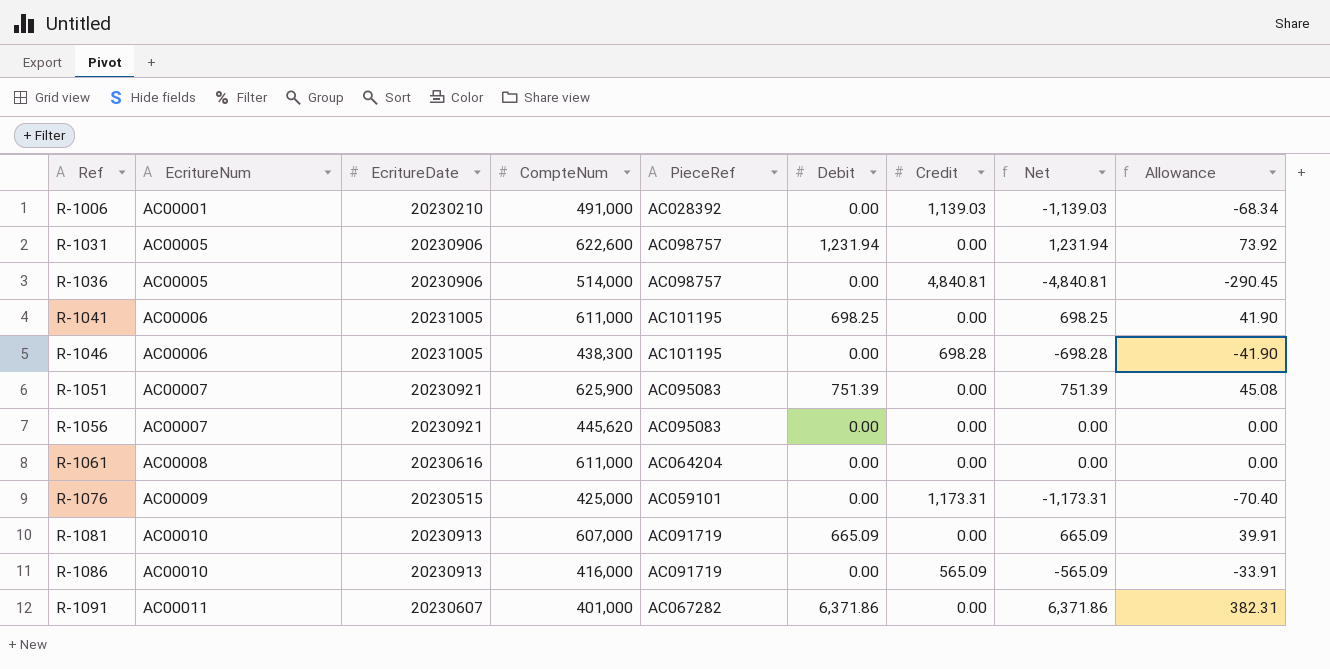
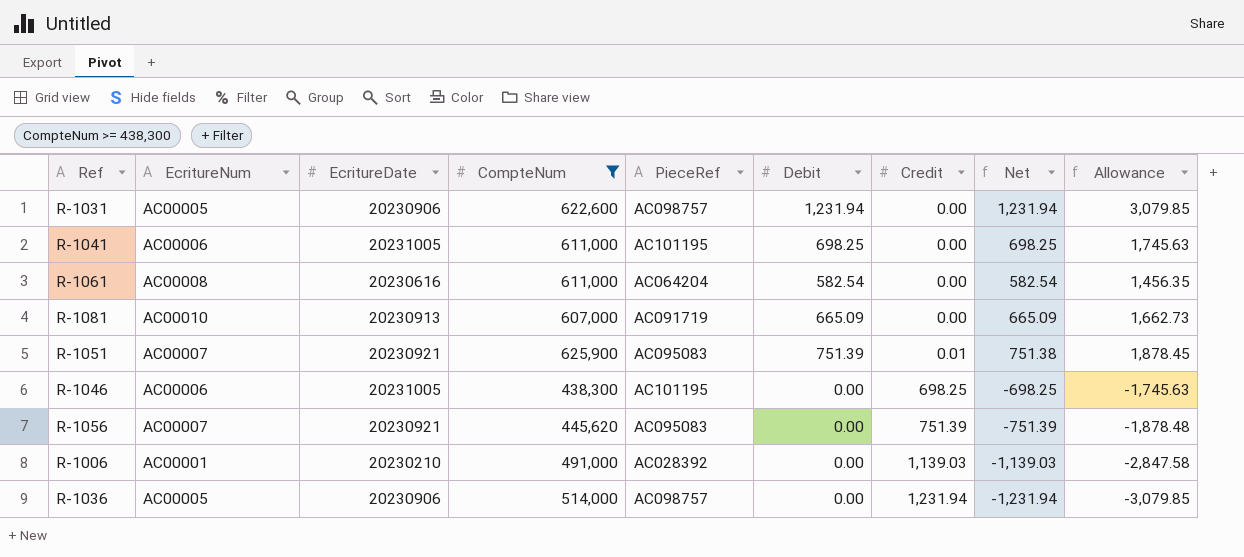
filter: none -> CompteNum >= 438,300
row order: Ref ascending -> Credit ascending
column Allowance | formula: [Net] * 0.06 -> [Net] * 2.5
R-1061 | Debit: 0.00 -> 582.54
R-1061 | Net: 0.00 -> 582.54
R-1051 | Credit: 0.00 -> 0.01
R-1051 | Net: 751.39 -> 751.38
R-1046 | Credit: 698.28 -> 698.25
R-1046 | Net: -698.28 -> -698.25
R-1056 | Credit: 0.00 -> 751.39
R-1056 | Net: 0.00 -> -751.39
R-1036 | Credit: 4,840.81 -> 1,231.94
R-1036 | Net: -4,840.81 -> -1,231.94

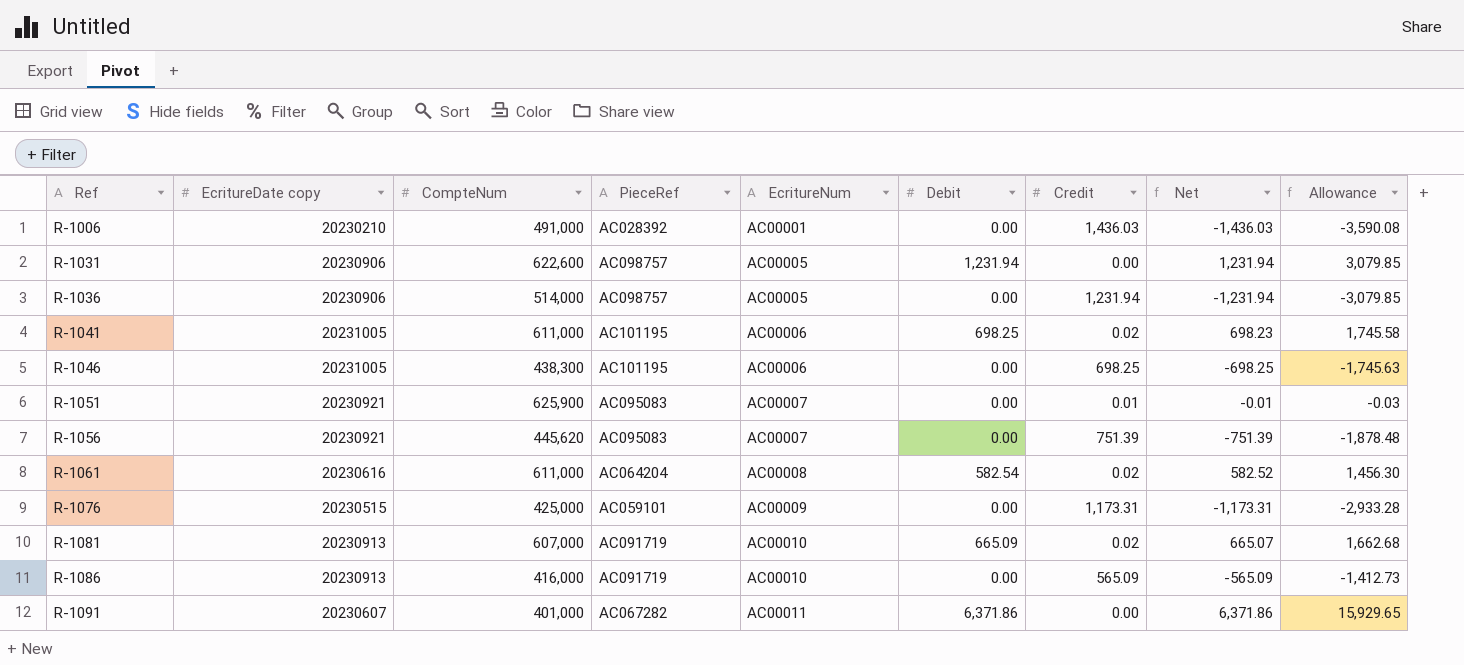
filter: CompteNum >= 438,300 -> none
row order: Credit ascending -> Ref ascending
column name: EcritureDate -> EcritureDate copy
column EcritureNum | position: 2 -> 5
R-1006 | Credit: 1,139.03 -> 1,436.03
R-1006 | Net: -1,139.03 -> -1,436.03
R-1006 | Allowance: -2,847.58 -> -3,590.08
R-1041 | Credit: 0.00 -> 0.02
R-1041 | Net: 698.25 -> 698.23
R-1041 | Allowance: 1,745.63 -> 1,745.58
R-1051 | Debit: 751.39 -> 0.00
R-1051 | Net: 751.38 -> -0.01
R-1051 | Allowance: 1,878.45 -> -0.03
R-1061 | Credit: 0.00 -> 0.02
R-1061 | Net: 582.54 -> 582.52
R-1061 | Allowance: 1,456.35 -> 1,456.30
R-1081 | Credit: 0.00 -> 0.02
R-1081 | Net: 665.09 -> 665.07
R-1081 | Allowance: 1,662.73 -> 1,662.68

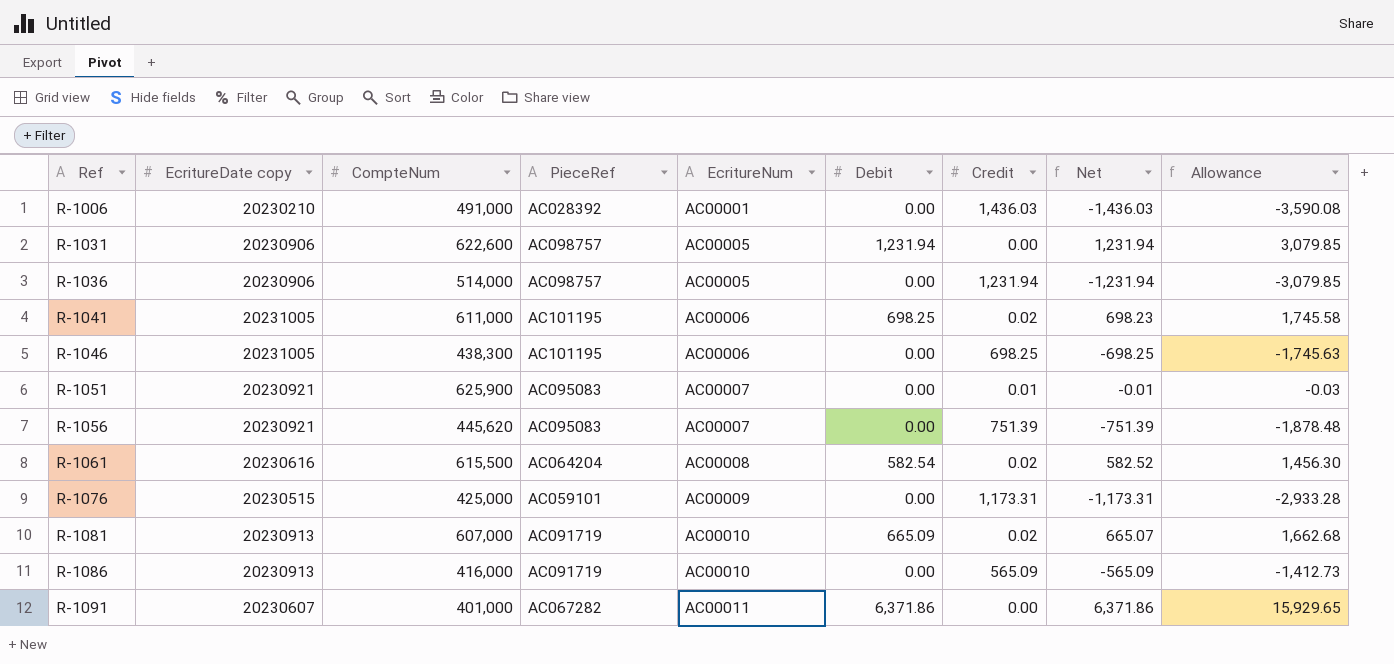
R-1061 | CompteNum: 611,000 -> 615,500

